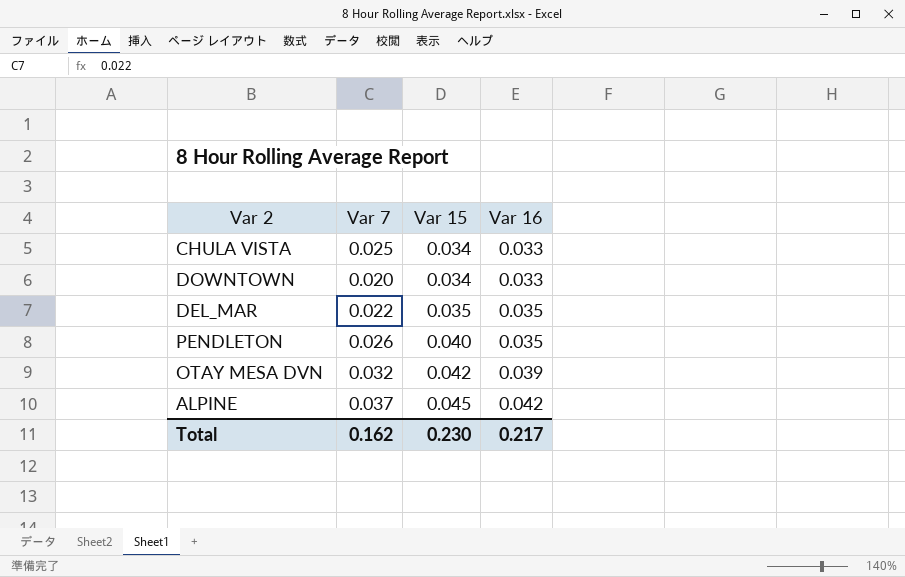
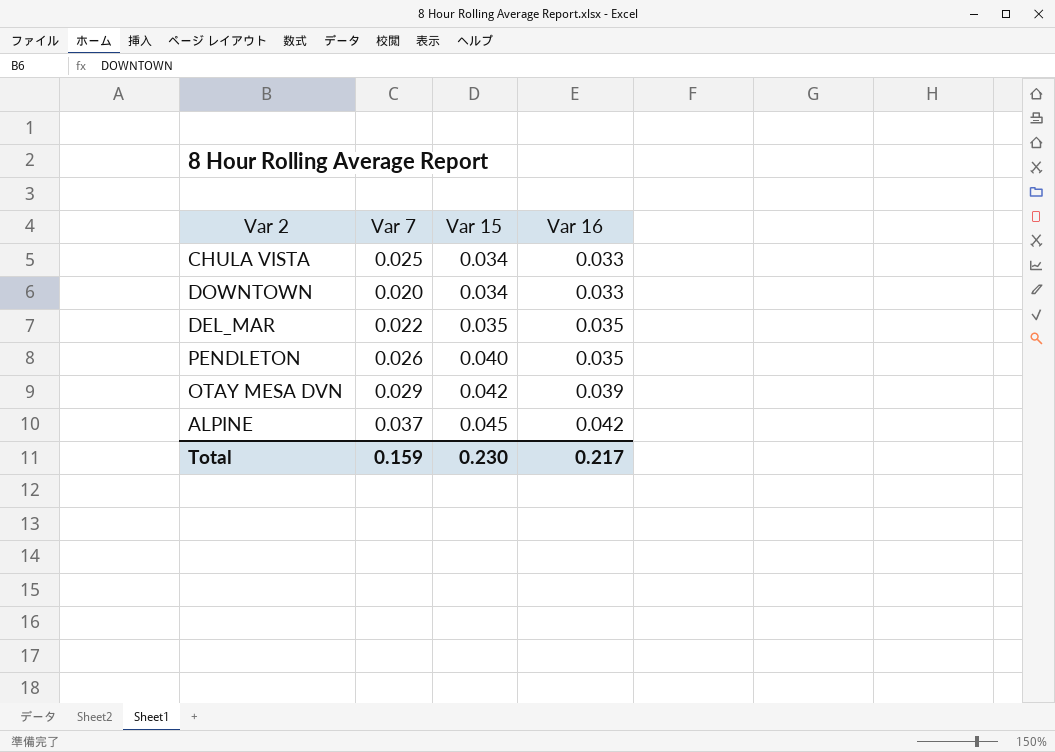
OTAY MESA DVN | Var 7: 0.032 -> 0.029
Total | Var 7: 0.162 -> 0.159

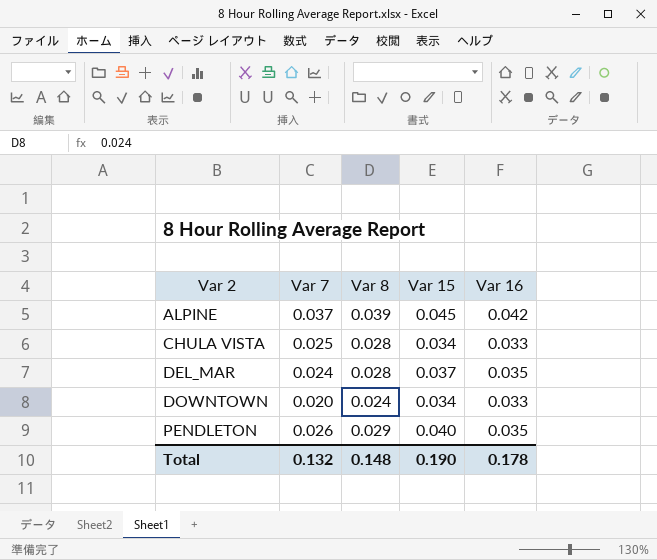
row order: Var 15 ascending -> Var 2 ascending
column Var 8 | position: none -> 3
row OTAY MESA DVN: 0.029 | 0.042 | 0.039 -> none
DEL_MAR | Var 7: 0.022 -> 0.024
DEL_MAR | Var 15: 0.035 -> 0.037
Total | Var 7: 0.159 -> 0.132
Total | Var 15: 0.230 -> 0.190
Total | Var 16: 0.217 -> 0.178

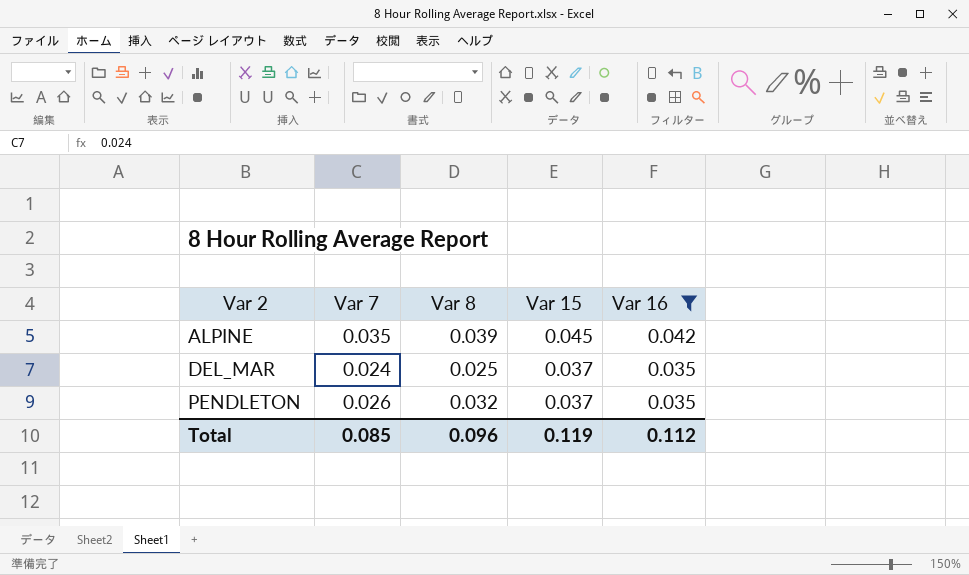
filter: none -> Var 16 != 0.033
ALPINE | Var 7: 0.037 -> 0.035
DEL_MAR | Var 8: 0.028 -> 0.025
PENDLETON | Var 8: 0.029 -> 0.032
PENDLETON | Var 15: 0.040 -> 0.037
Total | Var 7: 0.132 -> 0.085
Total | Var 8: 0.148 -> 0.096
Total | Var 15: 0.190 -> 0.119
Total | Var 16: 0.178 -> 0.112

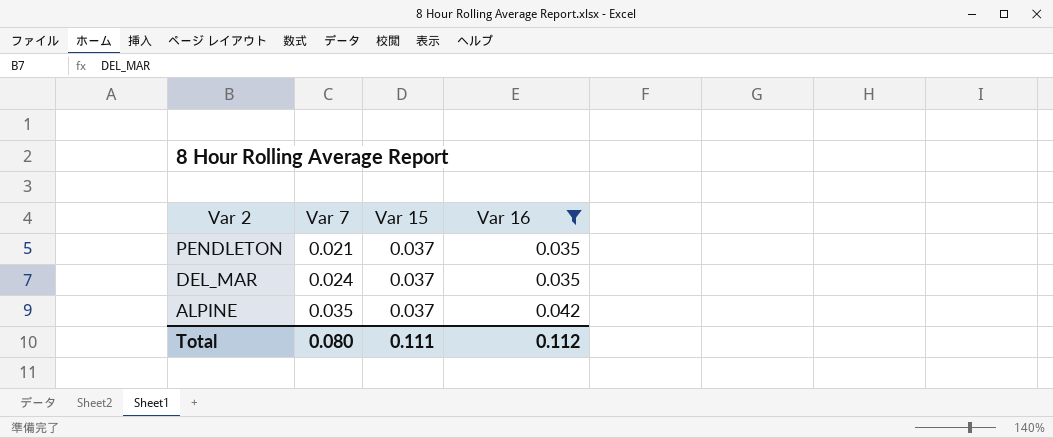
row order: Var 2 ascending -> Var 2 descending
column Var 8 | position: 3 -> none
PENDLETON | Var 7: 0.026 -> 0.021
ALPINE | Var 15: 0.045 -> 0.037
Total | Var 7: 0.085 -> 0.080
Total | Var 15: 0.119 -> 0.111

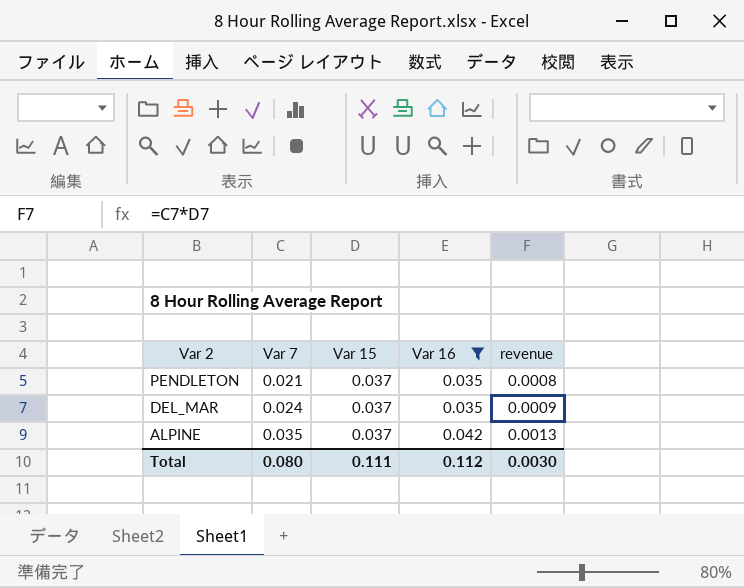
column revenue | formula: none -> [Var 7] * [Var 15]

